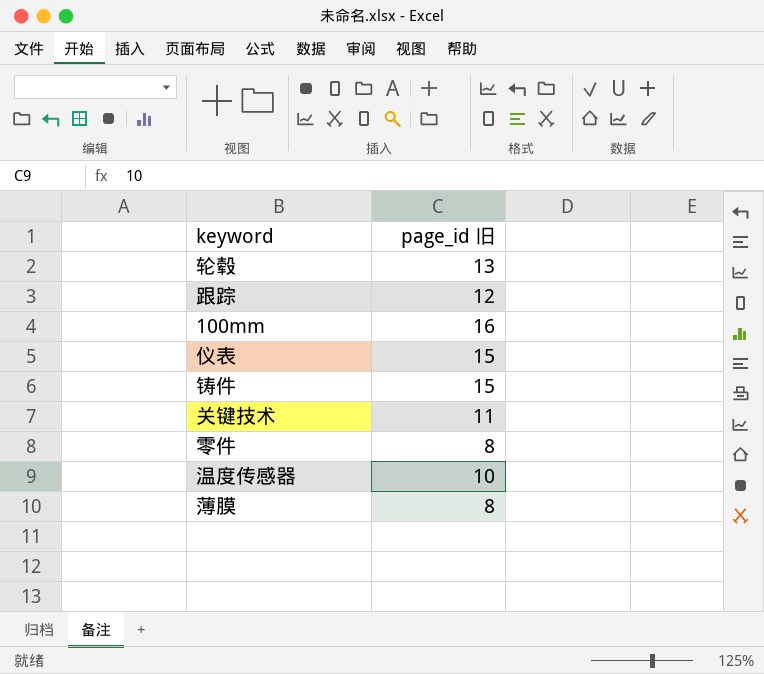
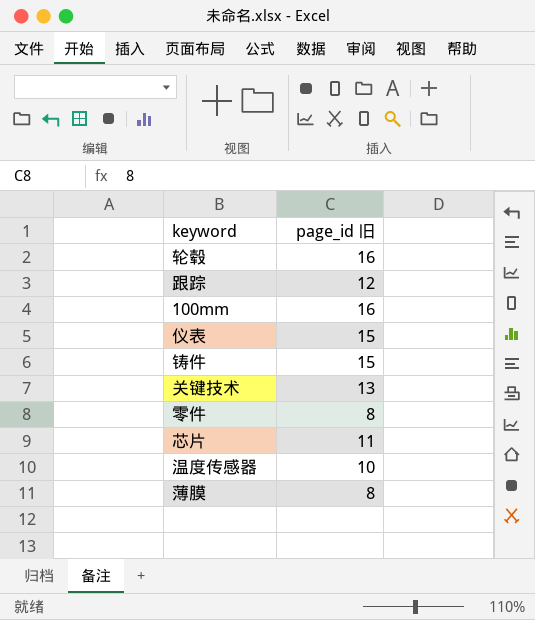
轮毂 | page_id 旧: 13 -> 16
关键技术 | page_id 旧: 11 -> 13
row 芯片: none -> 11

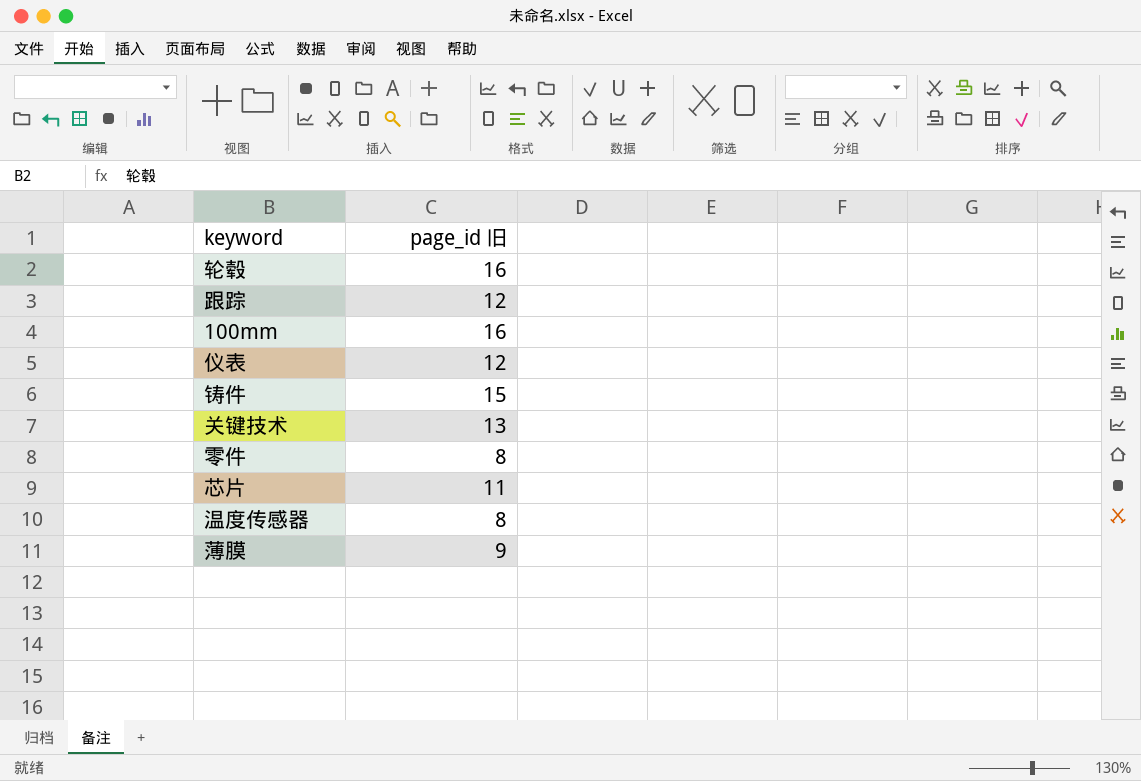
仪表 | page_id 旧: 15 -> 12
温度传感器 | page_id 旧: 10 -> 8
薄膜 | page_id 旧: 8 -> 9

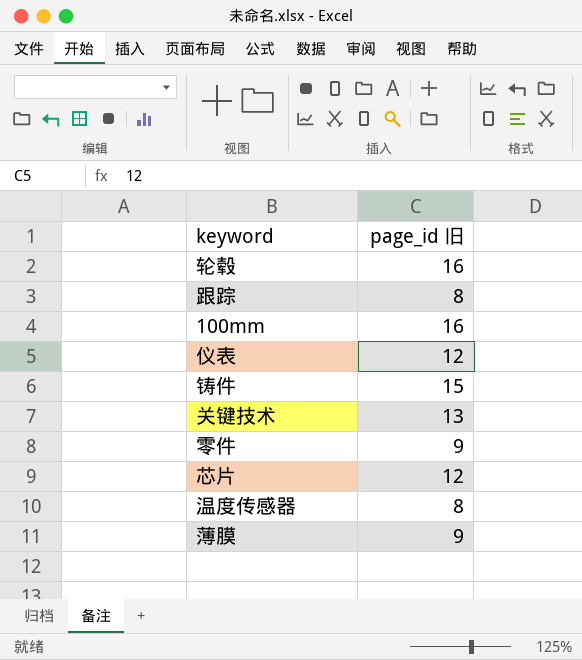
跟踪 | page_id 旧: 12 -> 8
零件 | page_id 旧: 8 -> 9
芯片 | page_id 旧: 11 -> 12

